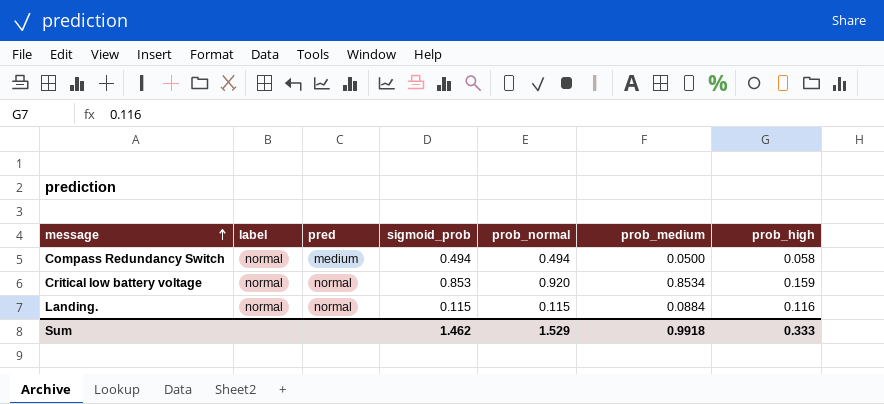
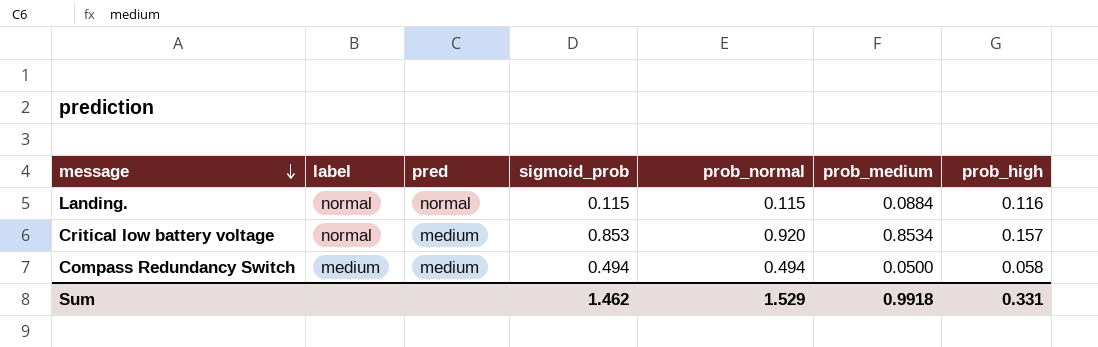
row order: message ascending -> message descending
Critical low battery voltage | pred: normal -> medium
Critical low battery voltage | prob_high: 0.159 -> 0.157
Compass Redundancy Switch | label: normal -> medium
Sum | prob_high: 0.333 -> 0.331

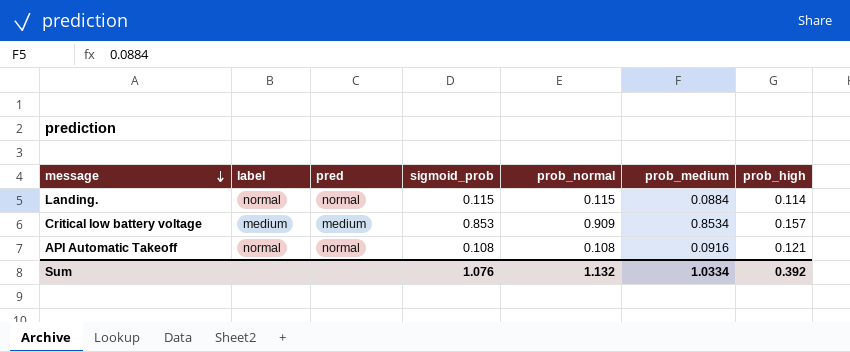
row Compass Redundancy Switch: medium | medium | 0.494 | 0.494 | 0.0500 | 0.058 -> none
Landing. | prob_high: 0.116 -> 0.114
Critical low battery voltage | label: normal -> medium
Critical low battery voltage | prob_normal: 0.920 -> 0.909
row API Automatic Takeoff: none -> normal | normal | 0.108 | 0.108 | 0.0916 | 0.121
Sum | sigmoid_prob: 1.462 -> 1.076
Sum | prob_normal: 1.529 -> 1.132
Sum | prob_medium: 0.9918 -> 1.0334
Sum | prob_high: 0.331 -> 0.392

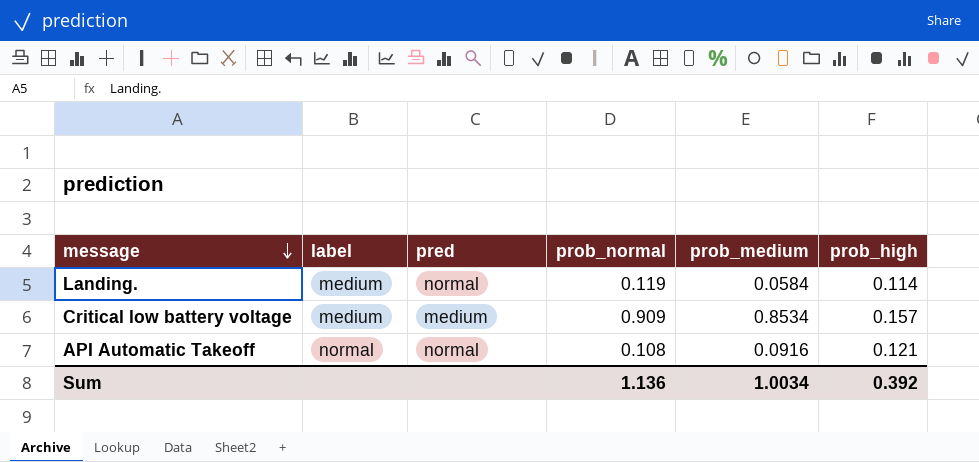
column sigmoid_prob | position: 4 -> none
Landing. | label: normal -> medium
Landing. | prob_normal: 0.115 -> 0.119
Landing. | prob_medium: 0.0884 -> 0.0584
Sum | prob_normal: 1.132 -> 1.136
Sum | prob_medium: 1.0334 -> 1.0034

